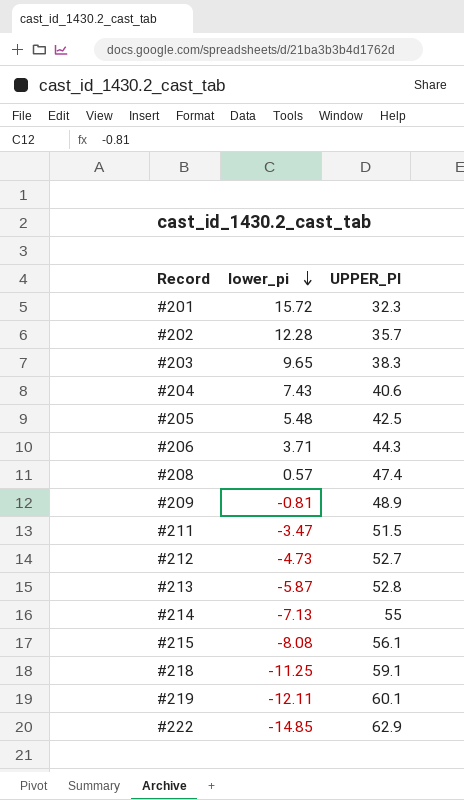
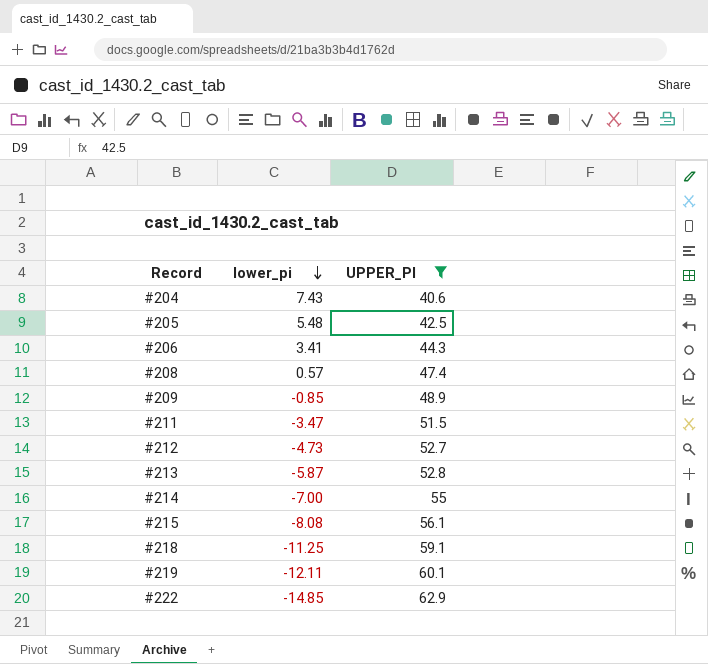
filter: none -> UPPER_PI >= 40.6
#206 | lower_pi: 3.71 -> 3.41
#209 | lower_pi: -0.81 -> -0.85
#214 | lower_pi: -7.13 -> -7.00

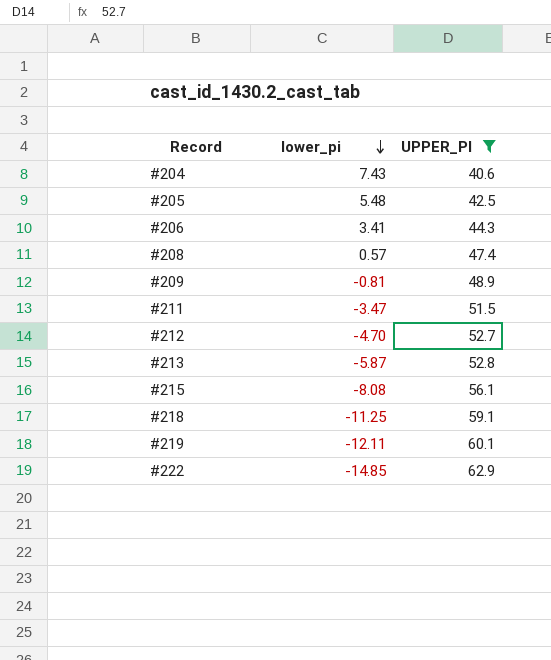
row #214: -7.00 | 55 -> none
#209 | lower_pi: -0.85 -> -0.81
#212 | lower_pi: -4.73 -> -4.70

